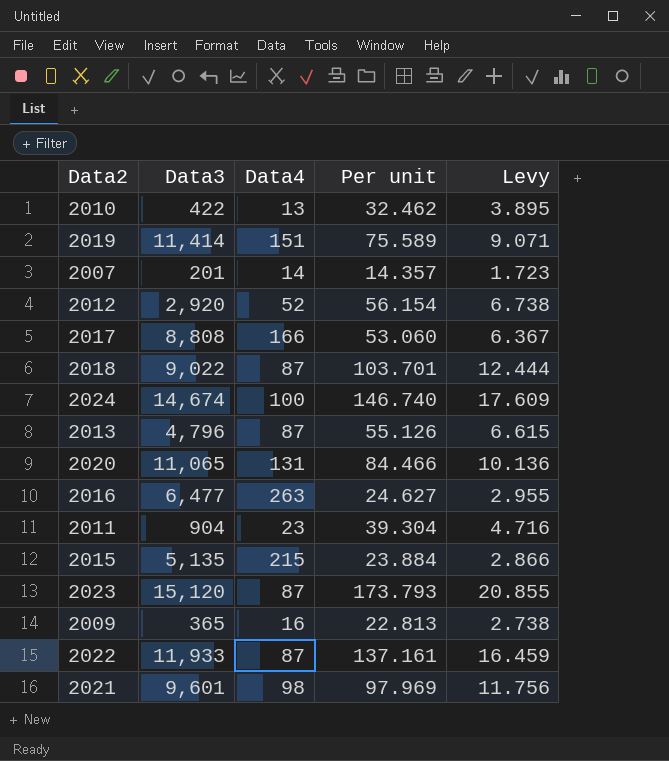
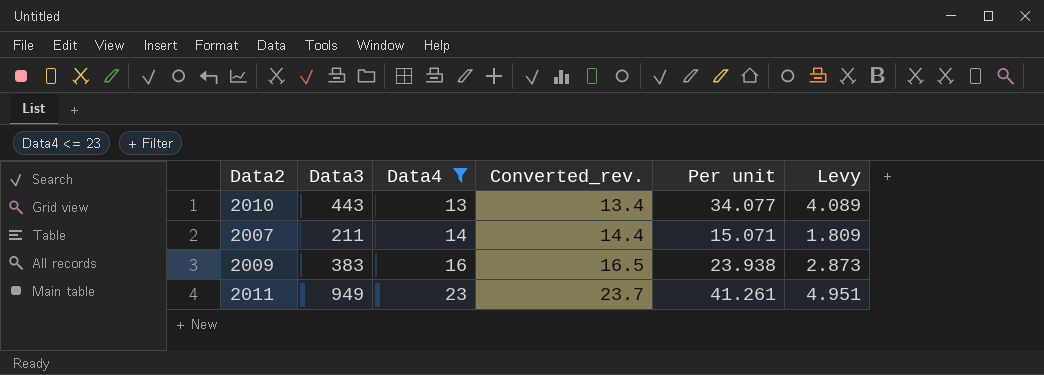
filter: none -> Data4 <= 23
row order: none -> Data4 ascending
column Converted_rev. | formula: none -> [Data4] * 1.03
2010 | Data3: 422 -> 443
2010 | Per unit: 32.462 -> 34.077
2010 | Levy: 3.895 -> 4.089
2007 | Data3: 201 -> 211
2007 | Per unit: 14.357 -> 15.071
2007 | Levy: 1.723 -> 1.809
2009 | Data3: 365 -> 383
2009 | Per unit: 22.813 -> 23.938
2009 | Levy: 2.738 -> 2.873
2011 | Data3: 904 -> 949
2011 | Per unit: 39.304 -> 41.261
2011 | Levy: 4.716 -> 4.951

